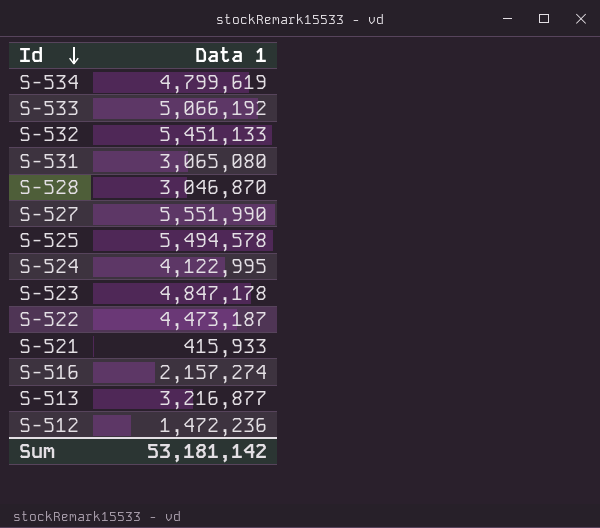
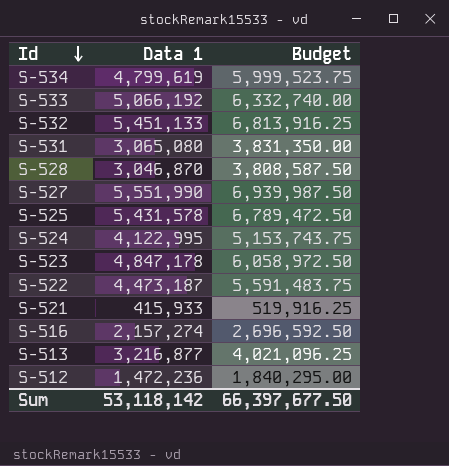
column Budget | formula: none -> [Data 1] * 1.25
S-525 | Data 1: 5,494,578 -> 5,431,578
Sum | Data 1: 53,181,142 -> 53,118,142

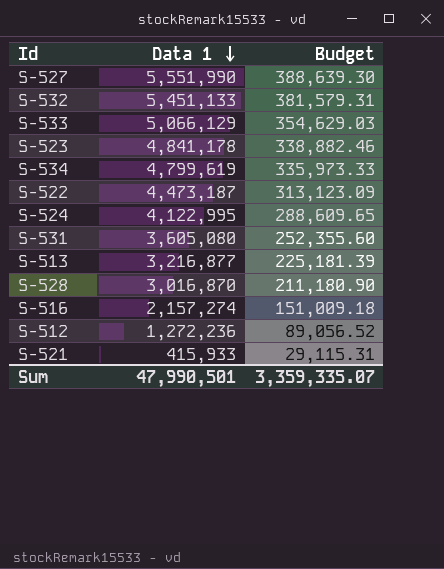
row order: Id descending -> Data 1 descending
column Budget | formula: [Data 1] * 1.25 -> [Data 1] * 0.07
row S-525: 5,431,578 | 6,789,472.50 -> none
S-533 | Data 1: 5,066,192 -> 5,066,129
S-523 | Data 1: 4,847,178 -> 4,841,178
S-531 | Data 1: 3,065,080 -> 3,605,080
S-528 | Data 1: 3,046,870 -> 3,016,870
S-512 | Data 1: 1,472,236 -> 1,272,236
Sum | Data 1: 53,118,142 -> 47,990,501
Sum | Budget: 66,397,677.50 -> 3,359,335.07

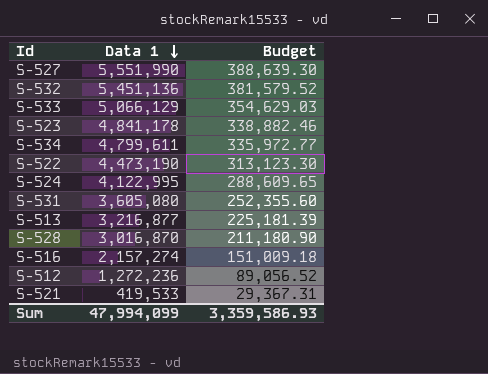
S-532 | Data 1: 5,451,133 -> 5,451,136
S-532 | Budget: 381,579.31 -> 381,579.52
S-534 | Data 1: 4,799,619 -> 4,799,611
S-534 | Budget: 335,973.33 -> 335,972.77
S-522 | Data 1: 4,473,187 -> 4,473,190
S-522 | Budget: 313,123.09 -> 313,123.30
S-521 | Data 1: 415,933 -> 419,533
S-521 | Budget: 29,115.31 -> 29,367.31
Sum | Data 1: 47,990,501 -> 47,994,099
Sum | Budget: 3,359,335.07 -> 3,359,586.93

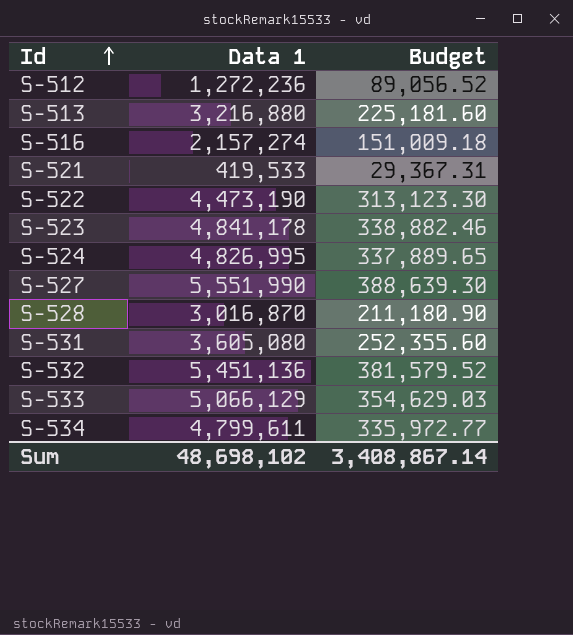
row order: Data 1 descending -> Id ascending
S-513 | Data 1: 3,216,877 -> 3,216,880
S-513 | Budget: 225,181.39 -> 225,181.60
S-524 | Data 1: 4,122,995 -> 4,826,995
S-524 | Budget: 288,609.65 -> 337,889.65
Sum | Data 1: 47,994,099 -> 48,698,102
Sum | Budget: 3,359,586.93 -> 3,408,867.14

